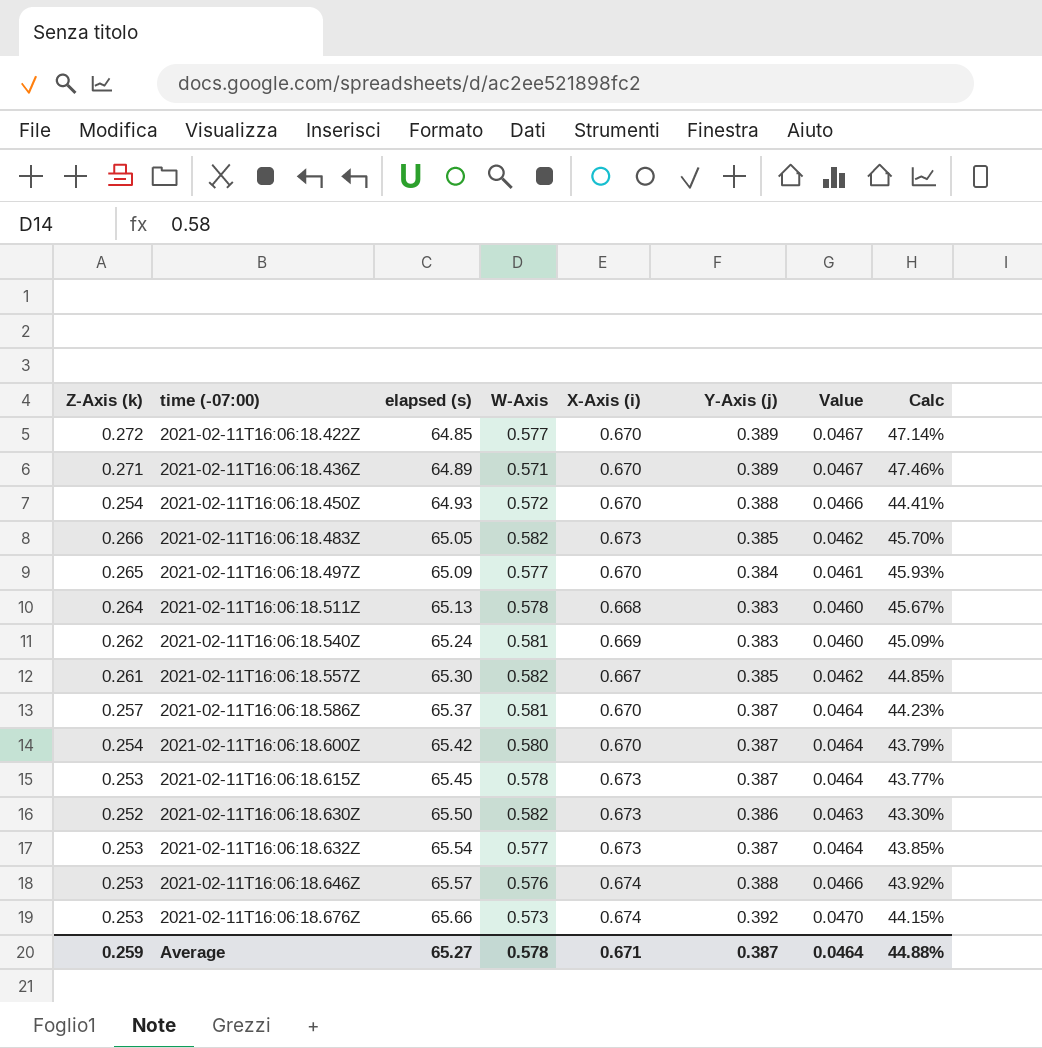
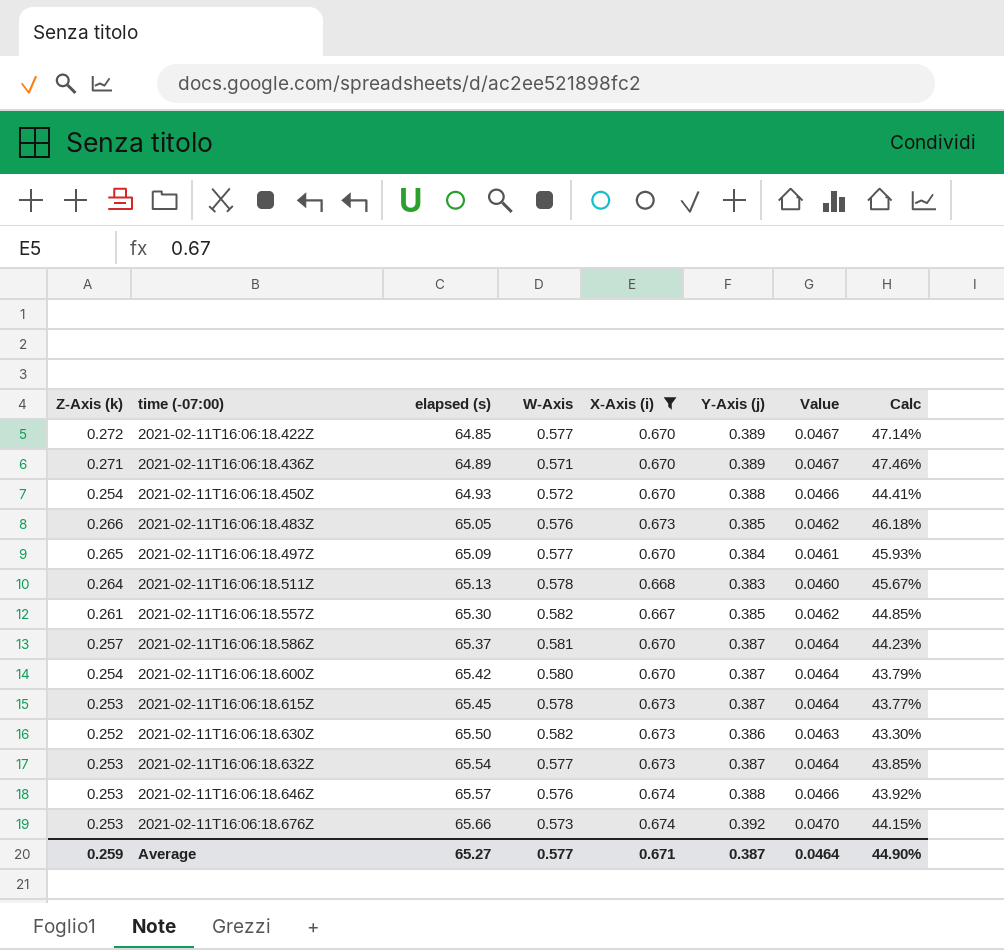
filter: none -> X-Axis (i) != 0.669
2021-02-11T16:06:18.483Z | W-Axis: 0.582 -> 0.576
2021-02-11T16:06:18.483Z | Calc: 45.70% -> 46.18%
Average | W-Axis: 0.578 -> 0.577
Average | Calc: 44.88% -> 44.90%

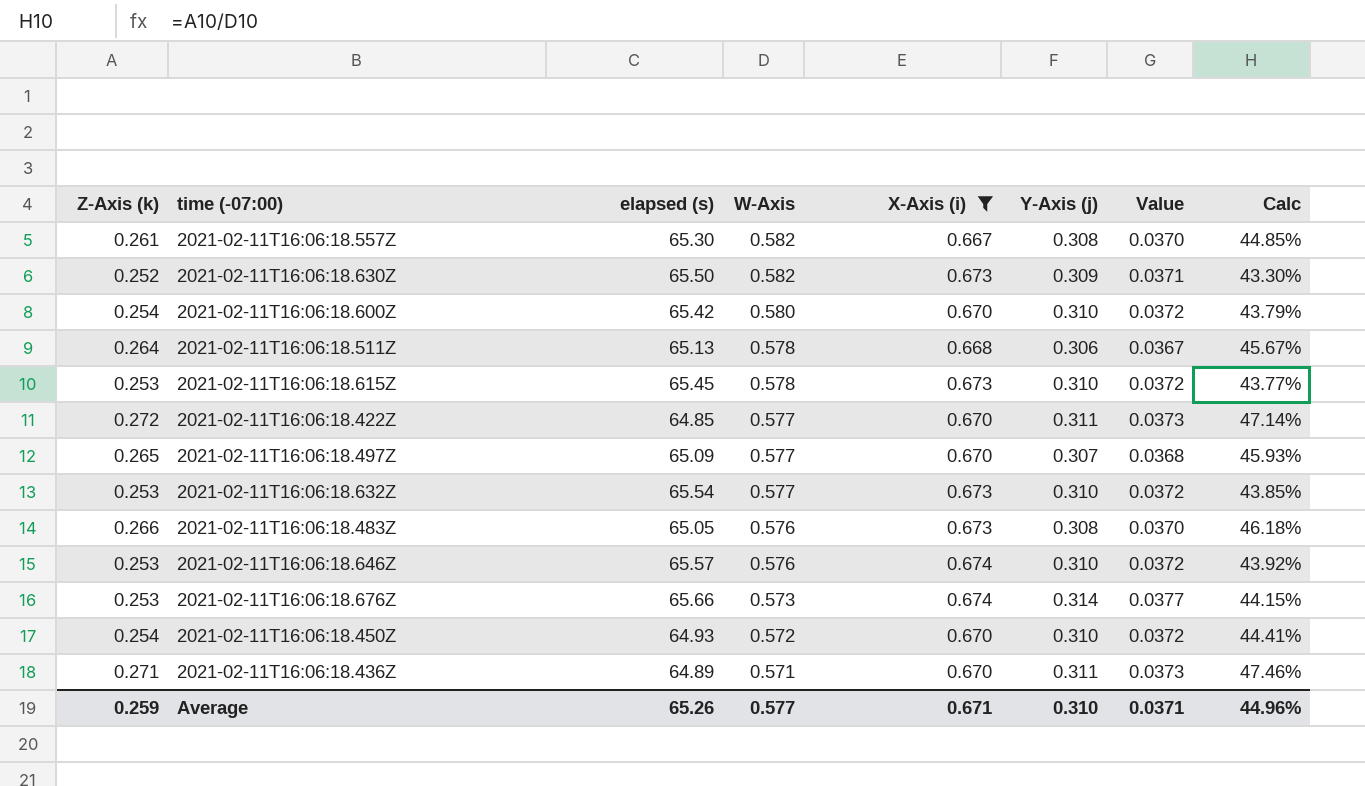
row order: time (-07:00) ascending -> W-Axis descending
row 2021-02-11T16:06:18.586Z: 0.257 | 65.37 | 0.581 | 0.670 | 0.387 | 0.0464 | 44.23% -> none
2021-02-11T16:06:18.557Z | Y-Axis (j): 0.385 -> 0.308
2021-02-11T16:06:18.557Z | Value: 0.0462 -> 0.0370
2021-02-11T16:06:18.630Z | Y-Axis (j): 0.386 -> 0.309
2021-02-11T16:06:18.630Z | Value: 0.0463 -> 0.0371
2021-02-11T16:06:18.600Z | Y-Axis (j): 0.387 -> 0.310
2021-02-11T16:06:18.600Z | Value: 0.0464 -> 0.0372
2021-02-11T16:06:18.511Z | Y-Axis (j): 0.383 -> 0.306
2021-02-11T16:06:18.511Z | Value: 0.0460 -> 0.0367
2021-02-11T16:06:18.615Z | Y-Axis (j): 0.387 -> 0.310
2021-02-11T16:06:18.615Z | Value: 0.0464 -> 0.0372
2021-02-11T16:06:18.422Z | Y-Axis (j): 0.389 -> 0.311
2021-02-11T16:06:18.422Z | Value: 0.0467 -> 0.0373
2021-02-11T16:06:18.497Z | Y-Axis (j): 0.384 -> 0.307
2021-02-11T16:06:18.497Z | Value: 0.0461 -> 0.0368
2021-02-11T16:06:18.632Z | Y-Axis (j): 0.387 -> 0.310
2021-02-11T16:06:18.632Z | Value: 0.0464 -> 0.0372
2021-02-11T16:06:18.483Z | Y-Axis (j): 0.385 -> 0.308
2021-02-11T16:06:18.483Z | Value: 0.0462 -> 0.0370
2021-02-11T16:06:18.646Z | Y-Axis (j): 0.388 -> 0.310
2021-02-11T16:06:18.646Z | Value: 0.0466 -> 0.0372
2021-02-11T16:06:18.676Z | Y-Axis (j): 0.392 -> 0.314
2021-02-11T16:06:18.676Z | Value: 0.0470 -> 0.0377
2021-02-11T16:06:18.450Z | Y-Axis (j): 0.388 -> 0.310
2021-02-11T16:06:18.450Z | Value: 0.0466 -> 0.0372
2021-02-11T16:06:18.436Z | Y-Axis (j): 0.389 -> 0.311
2021-02-11T16:06:18.436Z | Value: 0.0467 -> 0.0373
Average | elapsed (s): 65.27 -> 65.26
Average | Y-Axis (j): 0.387 -> 0.310
Average | Value: 0.0464 -> 0.0371
Average | Calc: 44.90% -> 44.96%

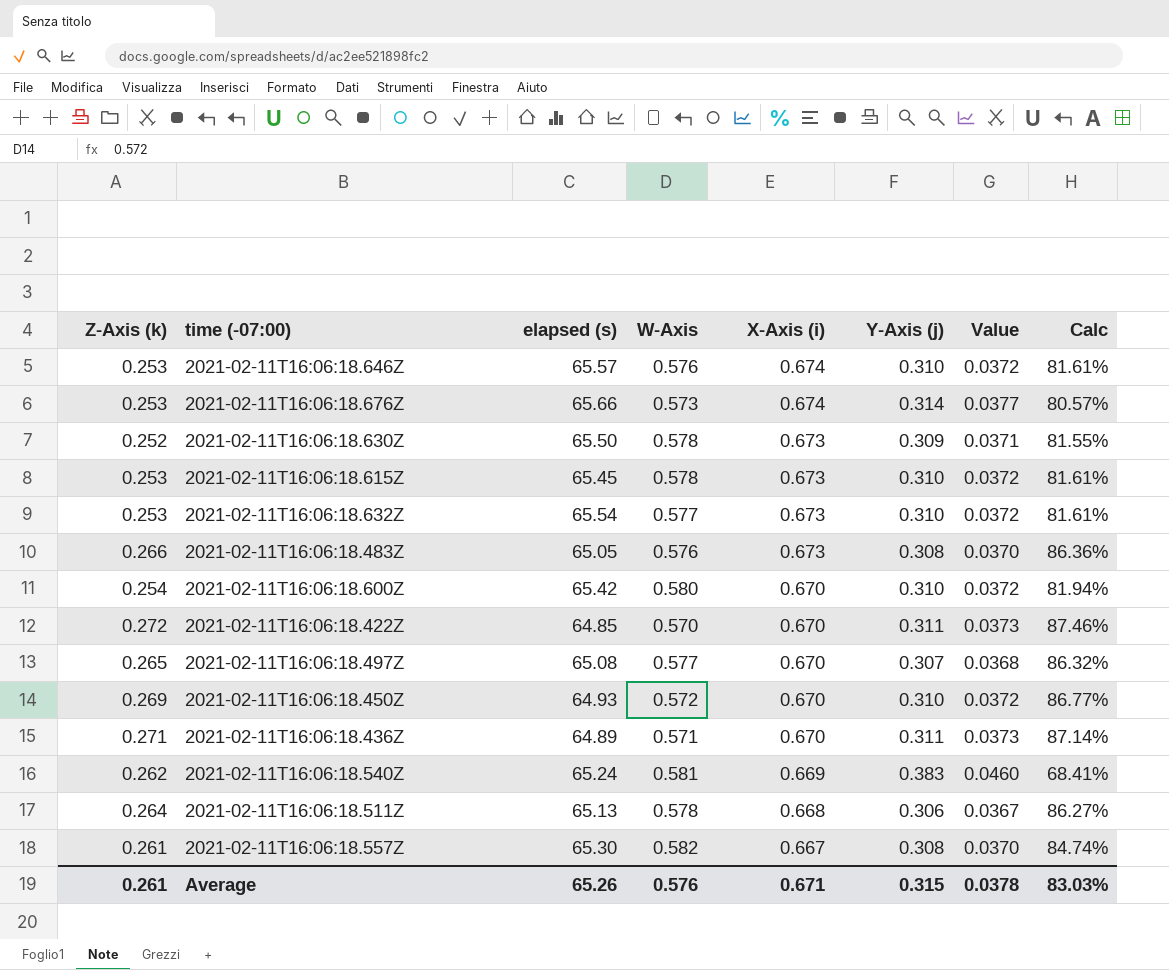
filter: X-Axis (i) != 0.669 -> none
row order: W-Axis descending -> X-Axis (i) descending
column Calc | formula: [Z-Axis (k)] / [W-Axis] -> [Z-Axis (k)] / [Y-Axis (j)]
2021-02-11T16:06:18.630Z | W-Axis: 0.582 -> 0.578
2021-02-11T16:06:18.422Z | W-Axis: 0.577 -> 0.570
2021-02-11T16:06:18.497Z | elapsed (s): 65.09 -> 65.08
2021-02-11T16:06:18.450Z | Z-Axis (k): 0.254 -> 0.269
Average | Z-Axis (k): 0.259 -> 0.261
Average | W-Axis: 0.577 -> 0.576
Average | Y-Axis (j): 0.310 -> 0.315
Average | Value: 0.0371 -> 0.0378
Average | Calc: 44.96% -> 83.03%

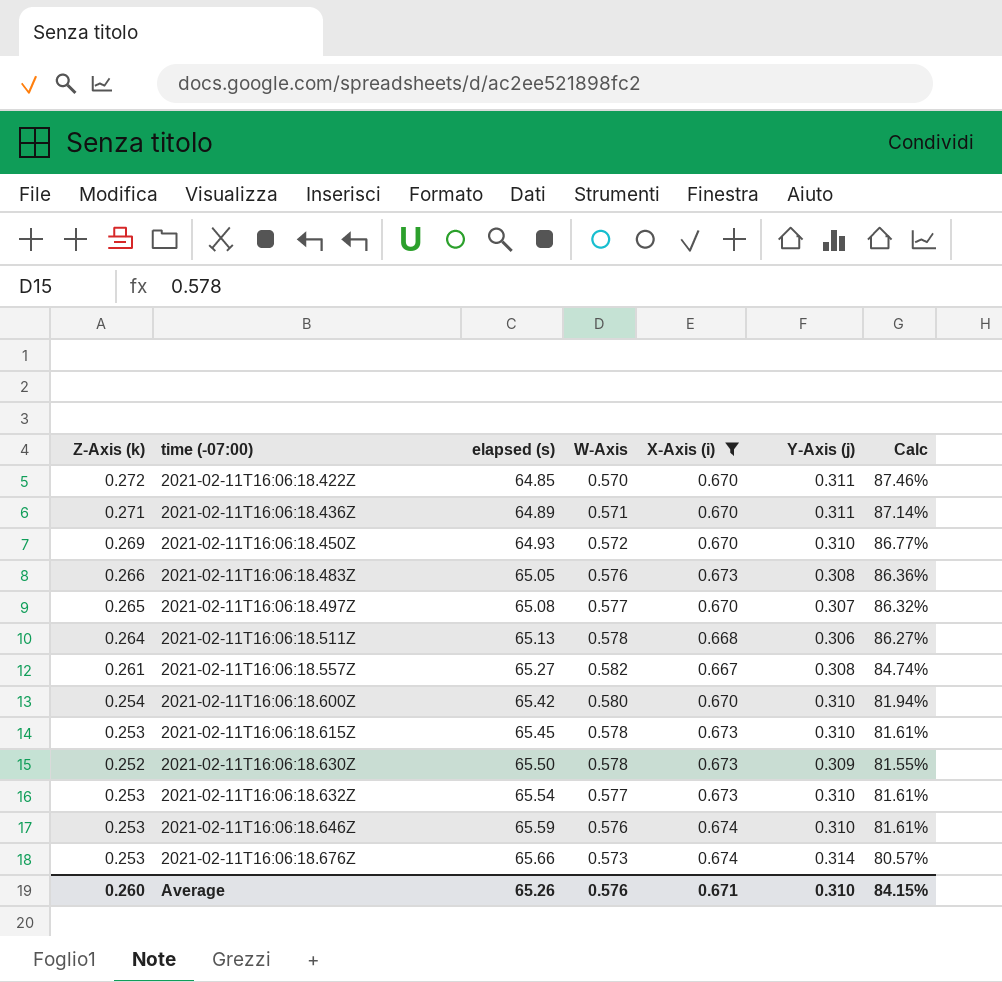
filter: none -> X-Axis (i) != 0.669
row order: X-Axis (i) descending -> time (-07:00) ascending
column Value | formula: [Y-Axis (j)] * 0.12 -> none
2021-02-11T16:06:18.557Z | elapsed (s): 65.30 -> 65.27
2021-02-11T16:06:18.646Z | elapsed (s): 65.57 -> 65.59
Average | Z-Axis (k): 0.261 -> 0.260
Average | Y-Axis (j): 0.315 -> 0.310
Average | Calc: 83.03% -> 84.15%

